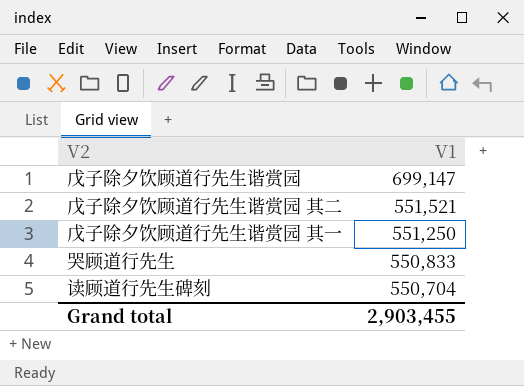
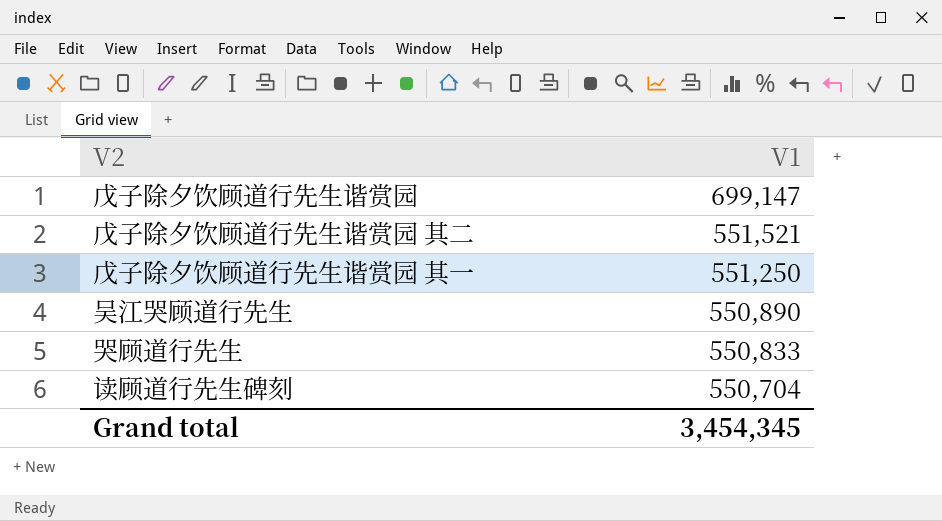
row 吴江哭顾道行先生: none -> 550,890
Grand total | V1: 2,903,455 -> 3,454,345

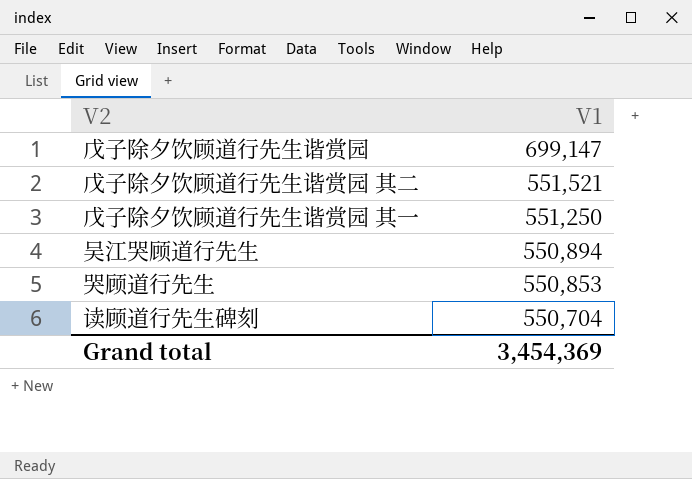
吴江哭顾道行先生 | V1: 550,890 -> 550,894
哭顾道行先生 | V1: 550,833 -> 550,853
Grand total | V1: 3,454,345 -> 3,454,369

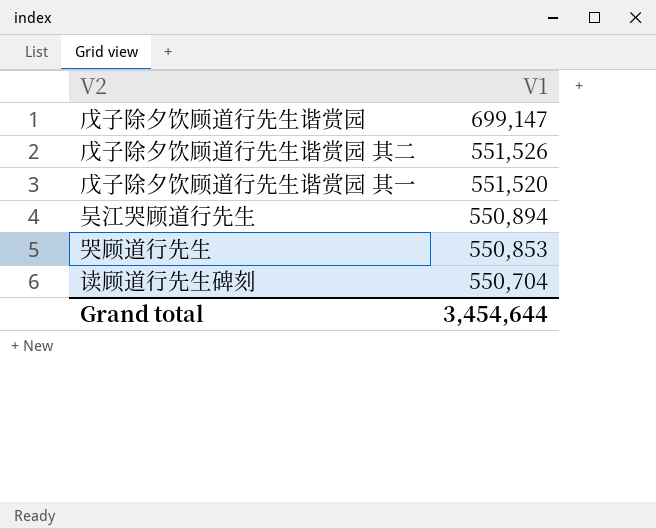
戊子除夕饮顾道行先生谐赏园 其二 | V1: 551,521 -> 551,526
戊子除夕饮顾道行先生谐赏园 其一 | V1: 551,250 -> 551,520
Grand total | V1: 3,454,369 -> 3,454,644

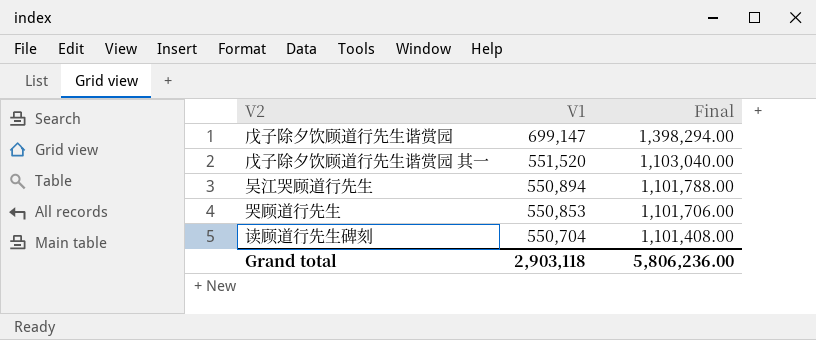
column Final | formula: none -> [V1] * 2
row 戊子除夕饮顾道行先生谐赏园 其二: 551,526 -> none
Grand total | V1: 3,454,644 -> 2,903,118

